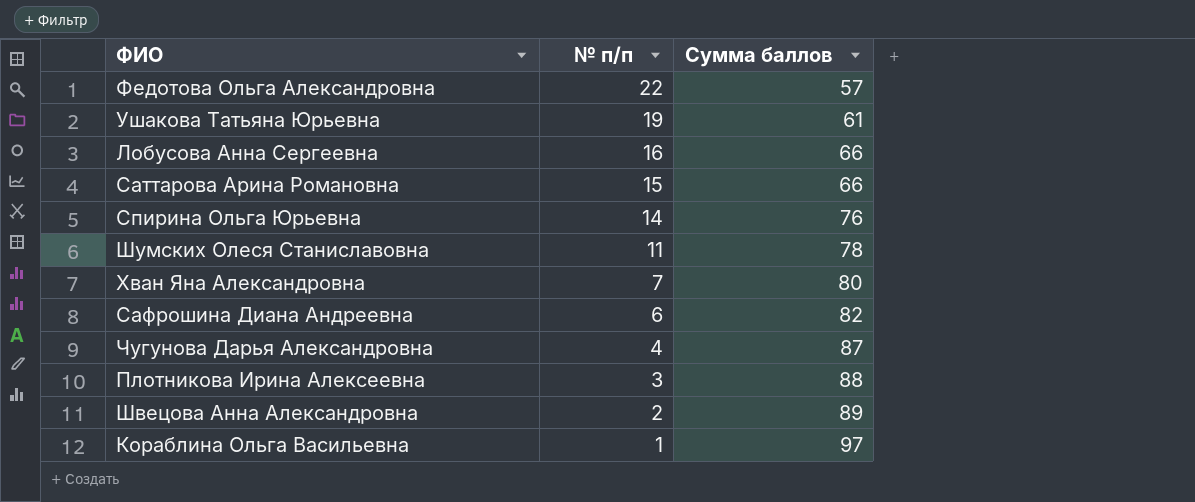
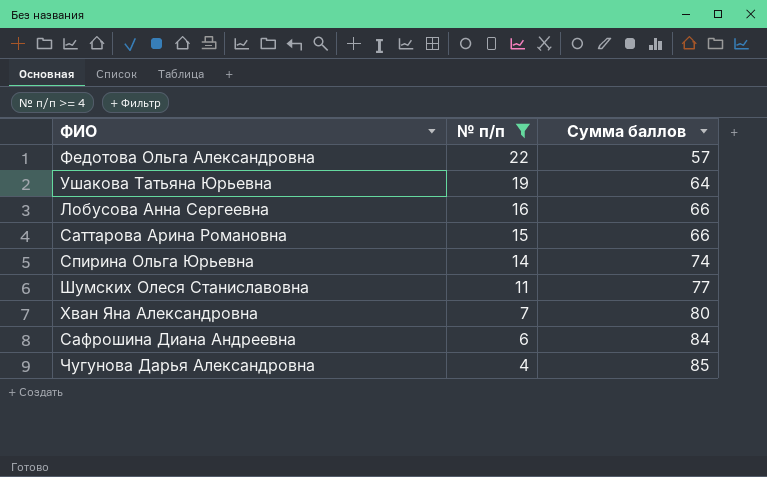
filter: none -> № п/п >= 4
Ушакова Татьяна Юрьевна | Сумма баллов: 61 -> 64
Спирина Ольга Юрьевна | Сумма баллов: 76 -> 74
Шумских Олеся Станиславовна | Сумма баллов: 78 -> 77
Сафрошина Диана Андреевна | Сумма баллов: 82 -> 84
Чугунова Дарья Александровна | Сумма баллов: 87 -> 85

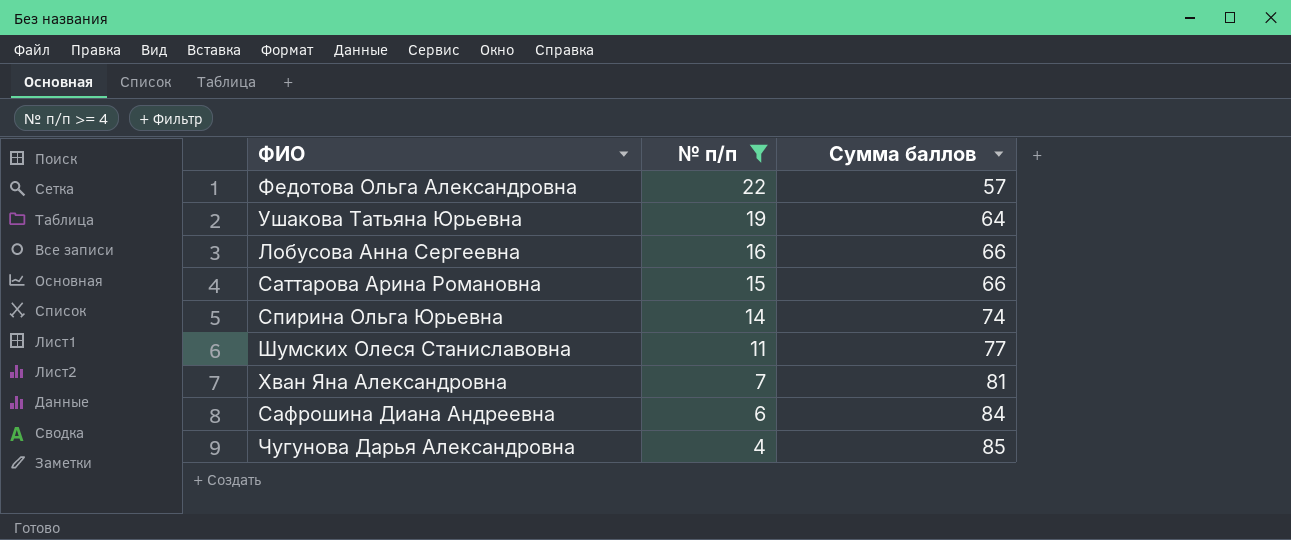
Хван Яна Александровна | Сумма баллов: 80 -> 81

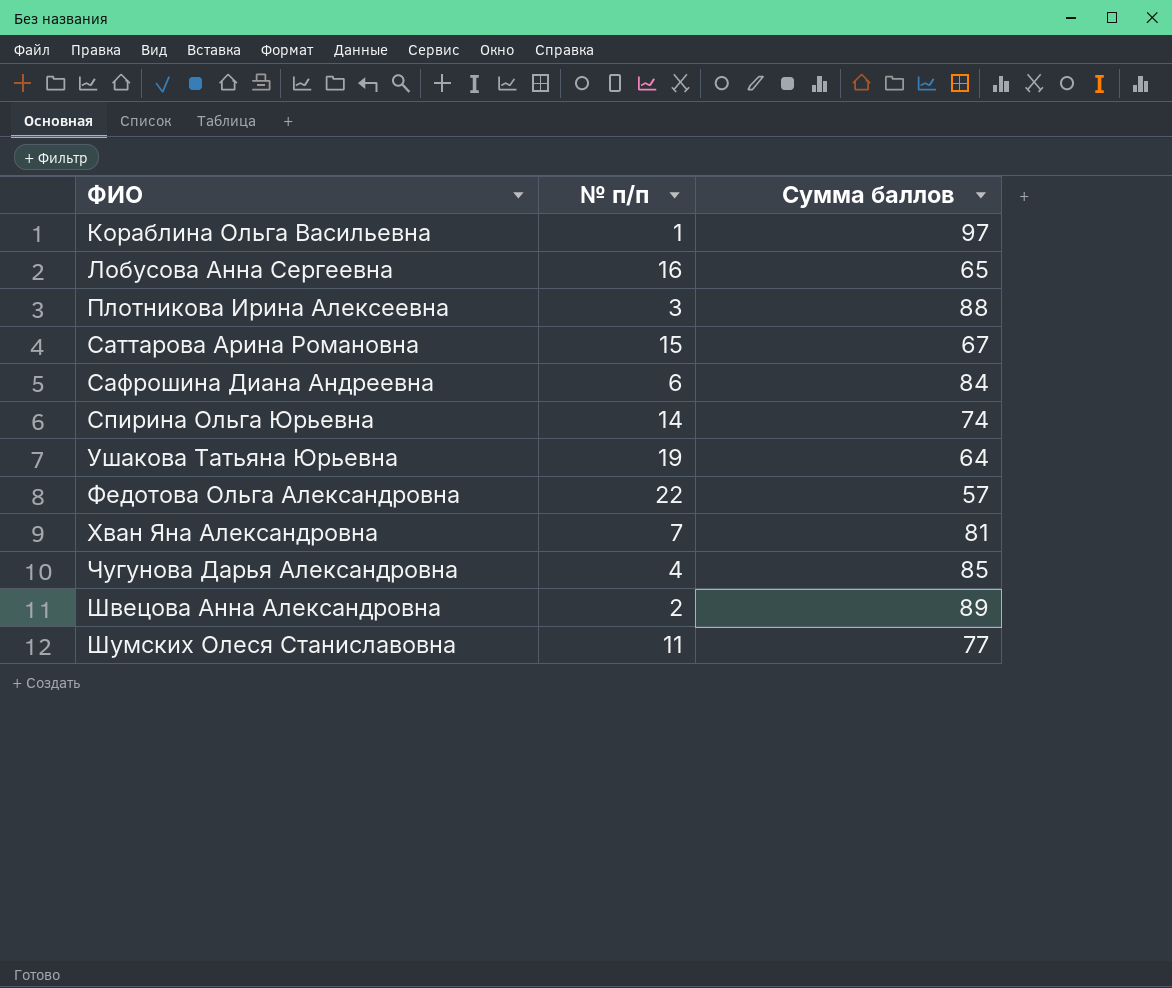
filter: № п/п >= 4 -> none
row order: № п/п descending -> ФИО ascending
Лобусова Анна Сергеевна | Сумма баллов: 66 -> 65
Саттарова Арина Романовна | Сумма баллов: 66 -> 67

